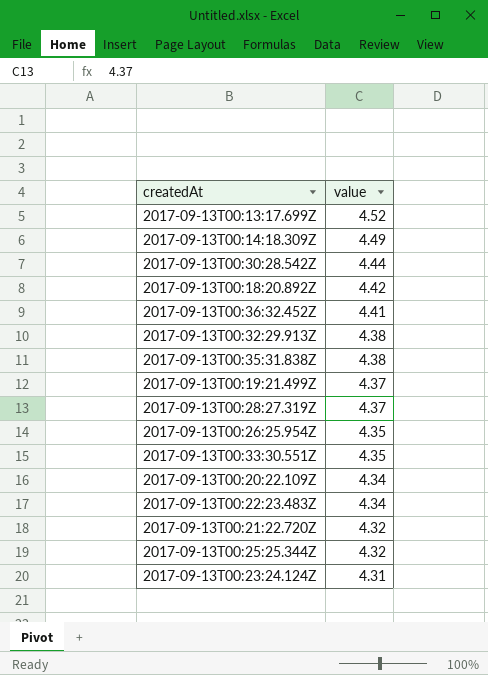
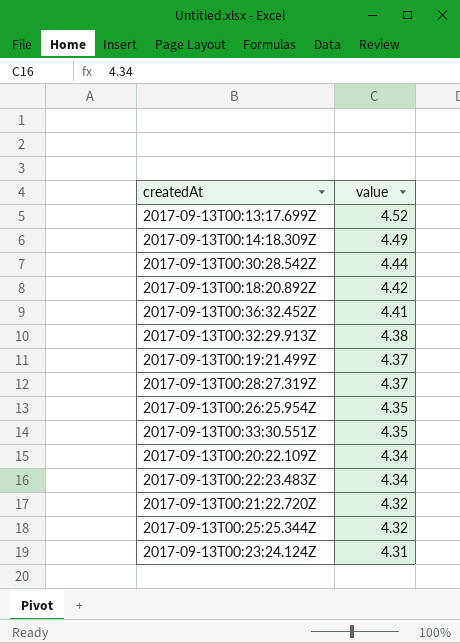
row 2017-09-13T00:35:31.838Z: 4.38 -> none

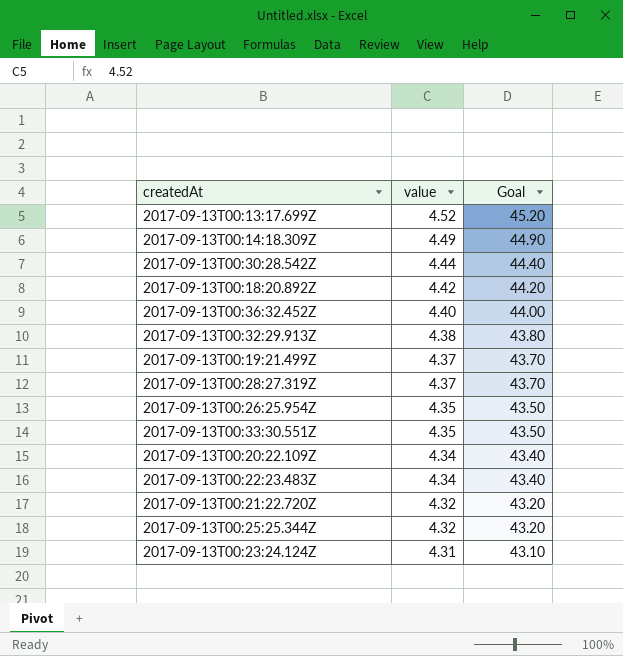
column Goal | formula: none -> [value] * 10
2017-09-13T00:36:32.452Z | value: 4.41 -> 4.40

